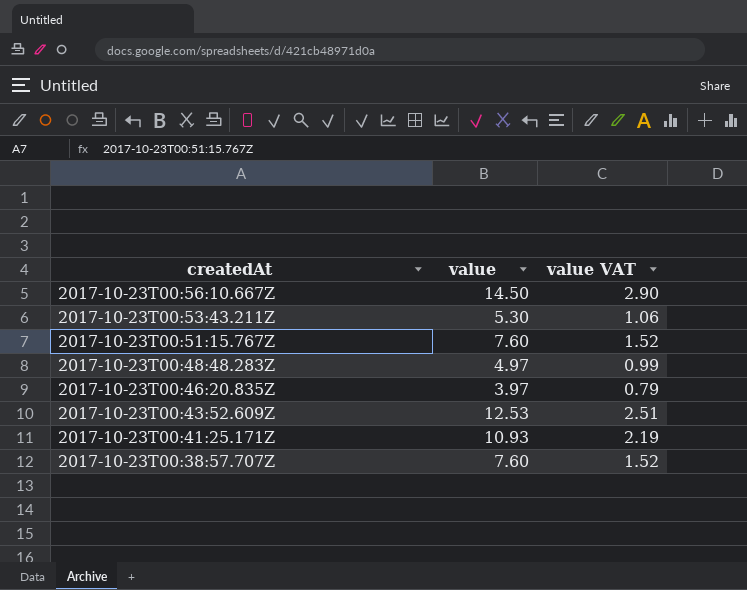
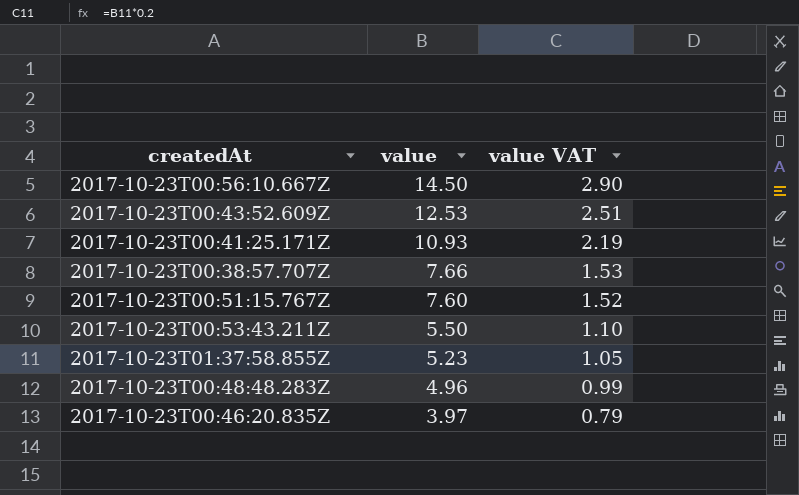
row order: createdAt descending -> value descending
2017-10-23T00:38:57.707Z | value: 7.60 -> 7.66
2017-10-23T00:38:57.707Z | value VAT: 1.52 -> 1.53
2017-10-23T00:53:43.211Z | value: 5.30 -> 5.50
2017-10-23T00:53:43.211Z | value VAT: 1.06 -> 1.10
row 2017-10-23T01:37:58.855Z: none -> 5.23 | 1.05
2017-10-23T00:48:48.283Z | value: 4.97 -> 4.96

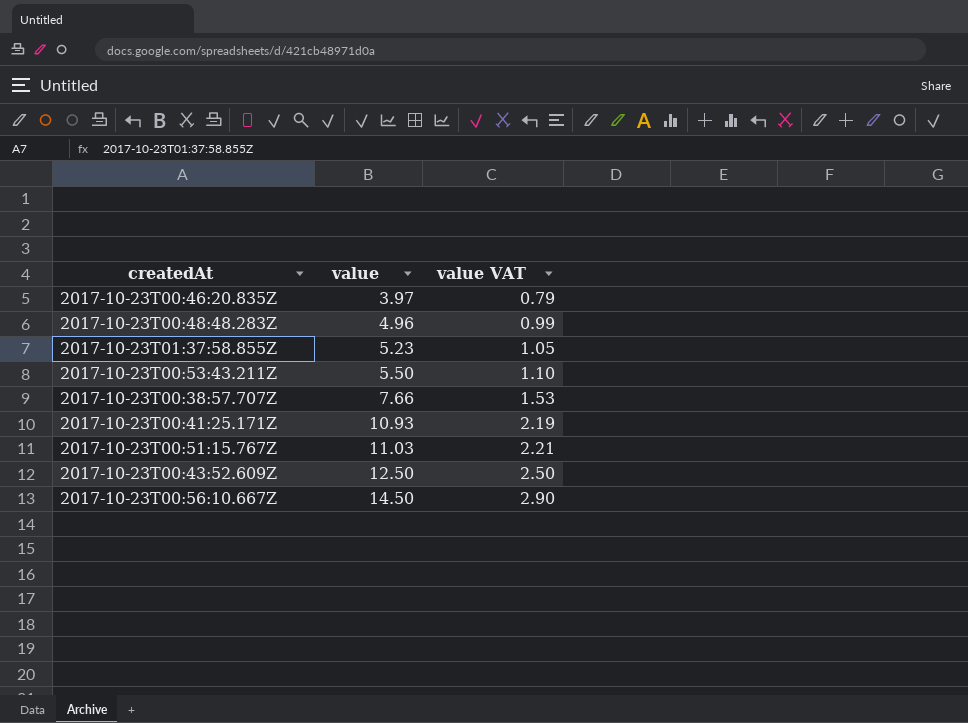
row order: value descending -> value ascending
2017-10-23T00:51:15.767Z | value: 7.60 -> 11.03
2017-10-23T00:51:15.767Z | value VAT: 1.52 -> 2.21
2017-10-23T00:43:52.609Z | value: 12.53 -> 12.50
2017-10-23T00:43:52.609Z | value VAT: 2.51 -> 2.50

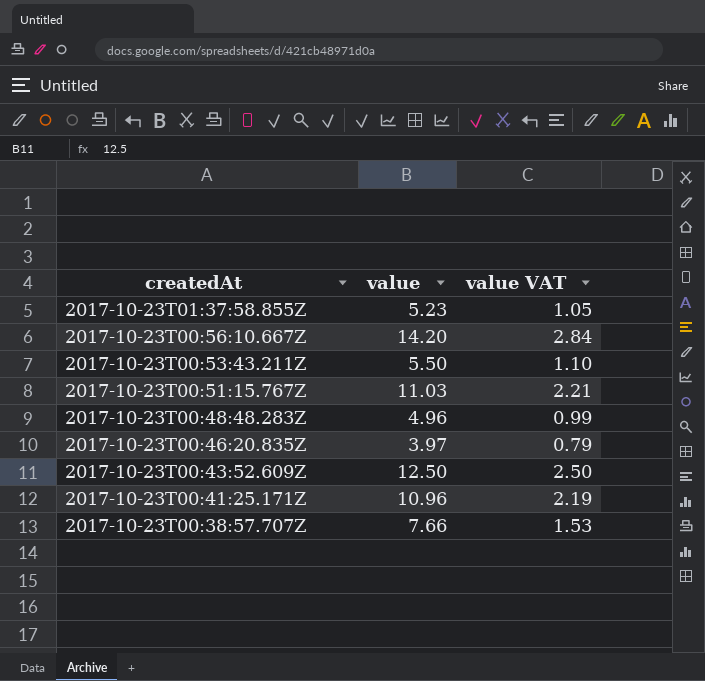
row order: value ascending -> createdAt descending
2017-10-23T00:56:10.667Z | value: 14.50 -> 14.20
2017-10-23T00:56:10.667Z | value VAT: 2.90 -> 2.84
2017-10-23T00:41:25.171Z | value: 10.93 -> 10.96

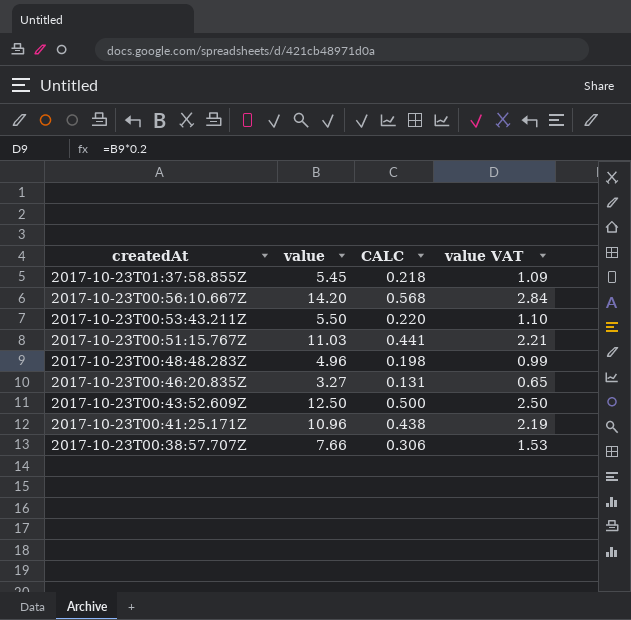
column CALC | formula: none -> [value] * 0.04
2017-10-23T01:37:58.855Z | value: 5.23 -> 5.45
2017-10-23T01:37:58.855Z | value VAT: 1.05 -> 1.09
2017-10-23T00:46:20.835Z | value: 3.97 -> 3.27
2017-10-23T00:46:20.835Z | value VAT: 0.79 -> 0.65

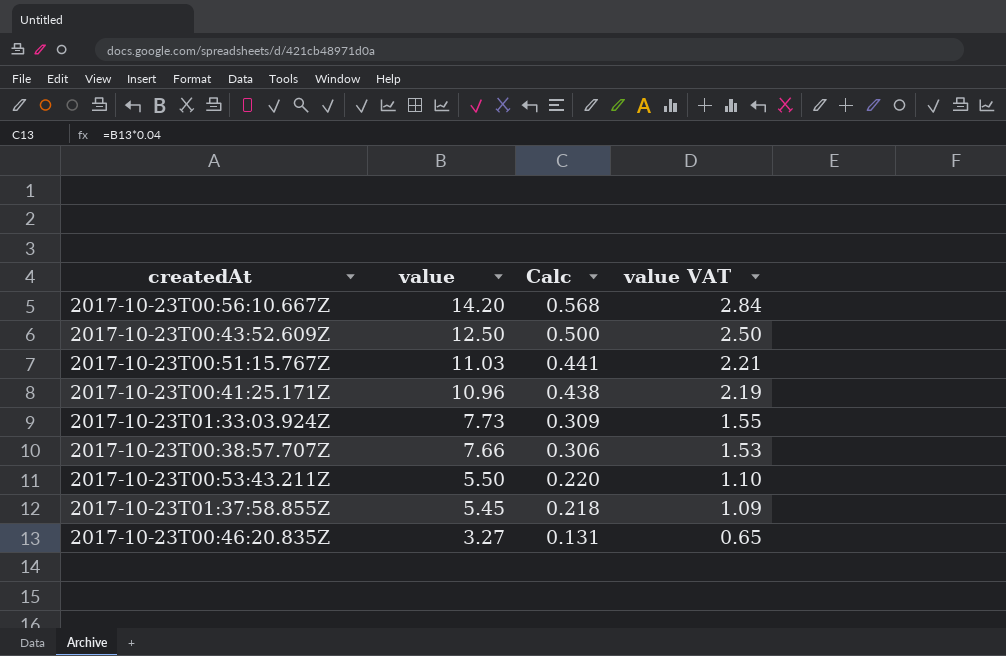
row order: createdAt descending -> value descending
column name: CALC -> Calc
row 2017-10-23T00:48:48.283Z: 4.96 | 0.198 | 0.99 -> none
row 2017-10-23T01:33:03.924Z: none -> 7.73 | 0.309 | 1.55

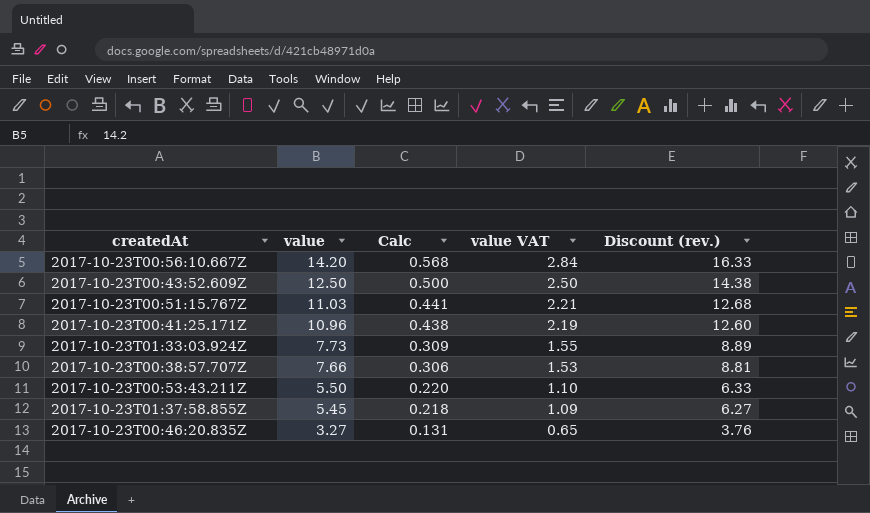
column Discount (rev.) | formula: none -> [value] * 1.15

